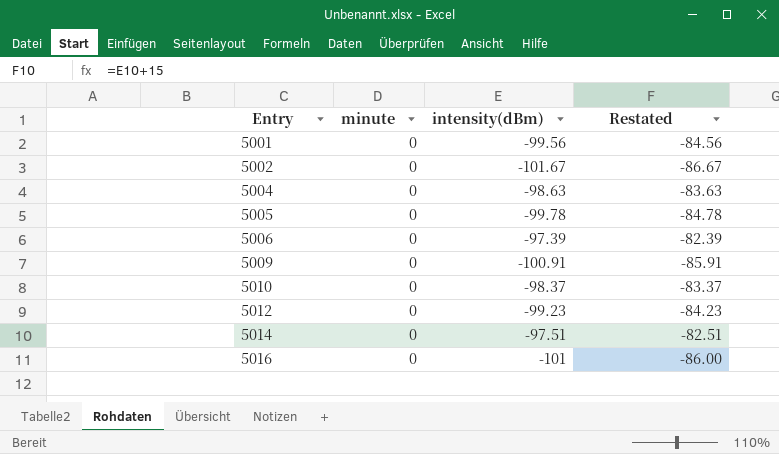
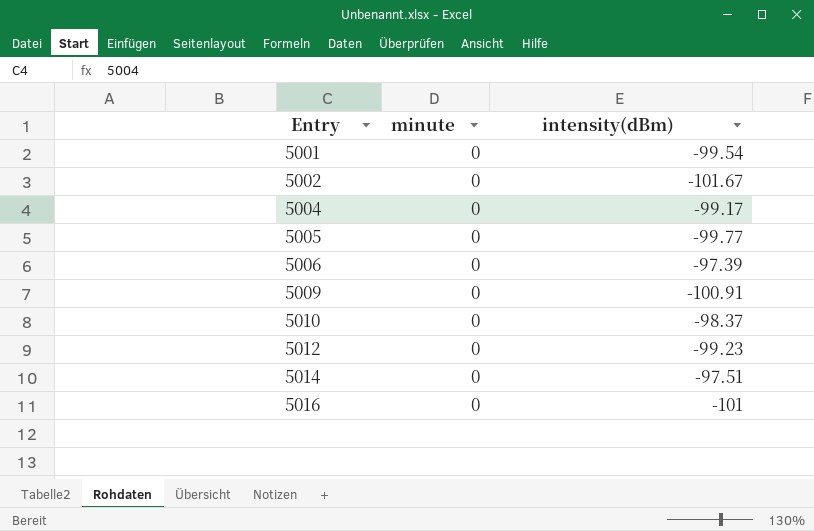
column Restated | formula: [intensity(dBm)] + 15 -> none
5001 | intensity(dBm): -99.56 -> -99.54
5004 | intensity(dBm): -98.63 -> -99.17
5005 | intensity(dBm): -99.78 -> -99.77

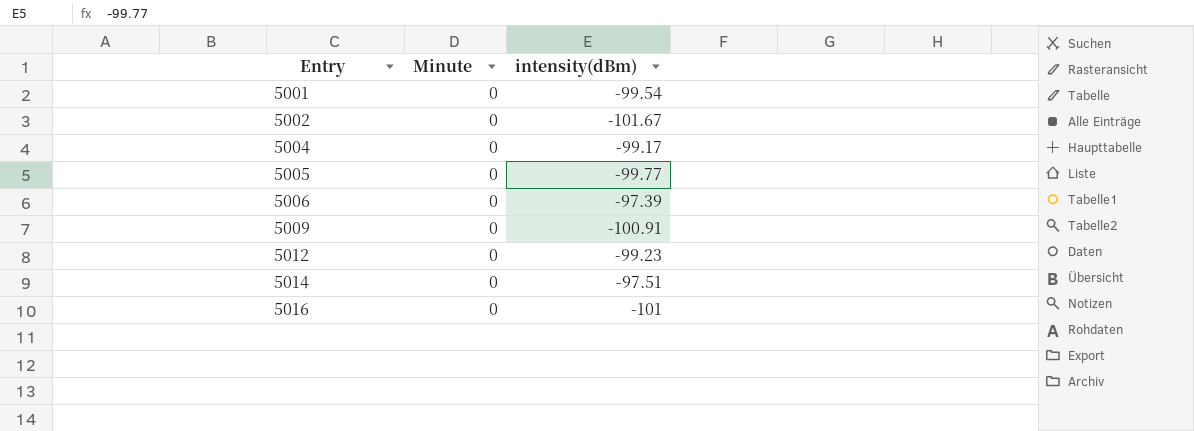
column name: minute -> Minute
row 5010: 0 | -98.37 -> none

